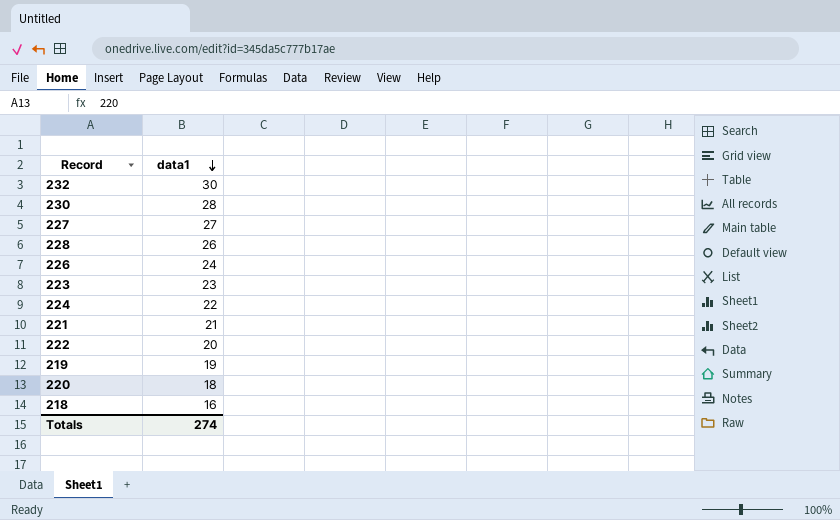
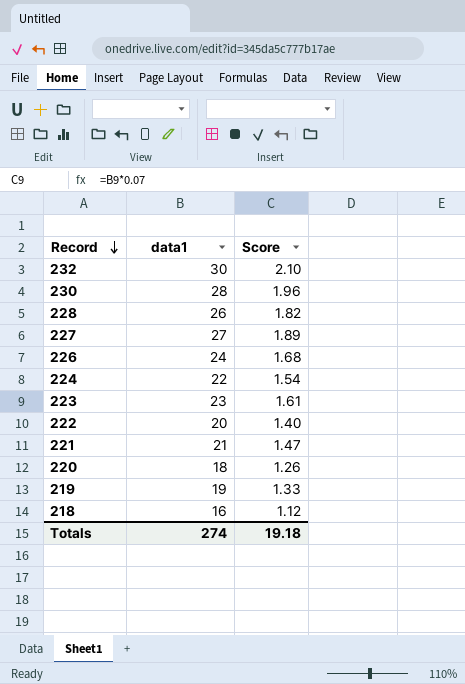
row order: data1 descending -> Record descending
column Score | formula: none -> [data1] * 0.07

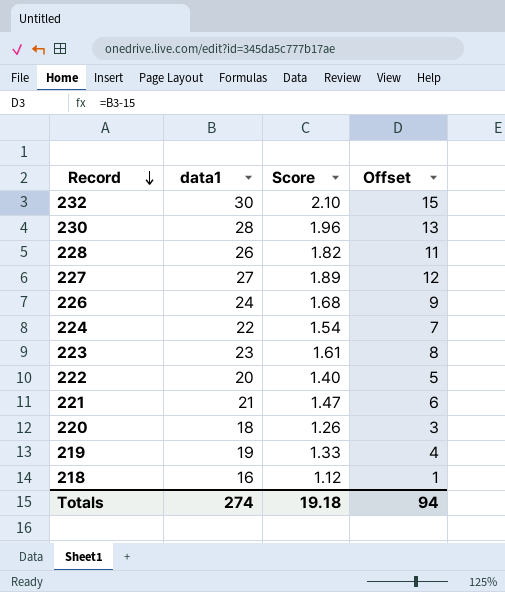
column Offset | formula: none -> [data1] - 15

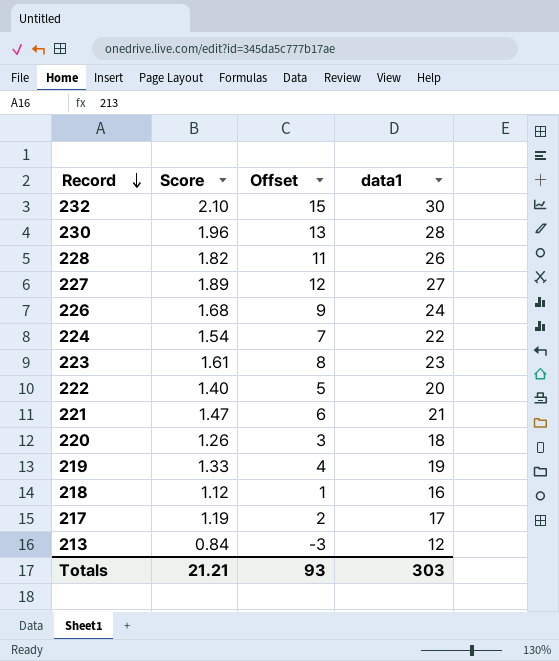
column data1 | position: 2 -> 4
row 217: none -> 1.19 | 2 | 17
row 213: none -> 0.84 | -3 | 12
Totals | Score: 19.18 -> 21.21
Totals | Offset: 94 -> 93
Totals | data1: 274 -> 303

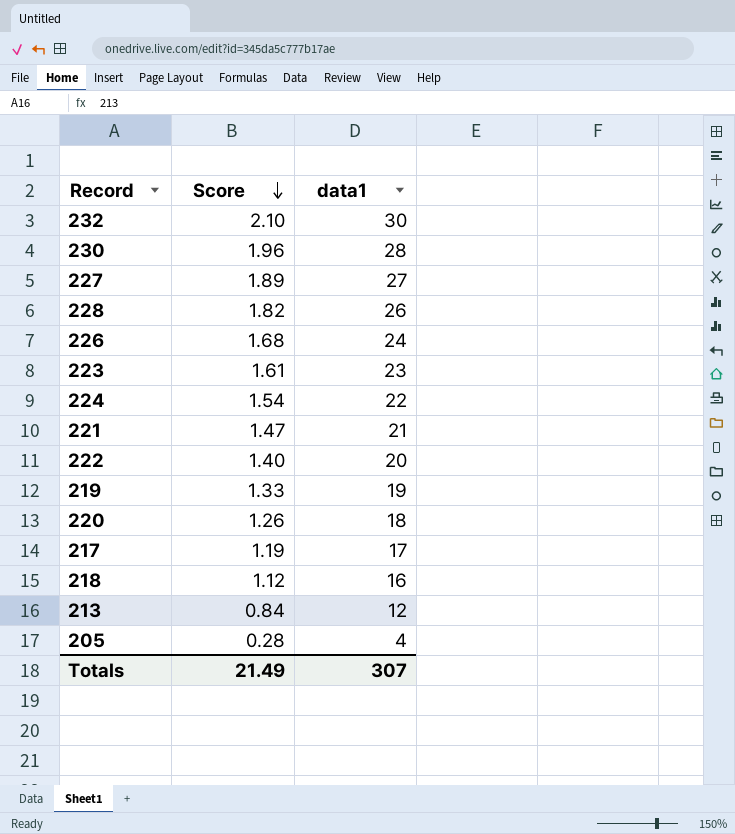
row order: Record descending -> Score descending
column Offset | formula: [data1] - 15 -> none
row 205: none -> 0.28 | 4
Totals | Score: 21.21 -> 21.49
Totals | data1: 303 -> 307

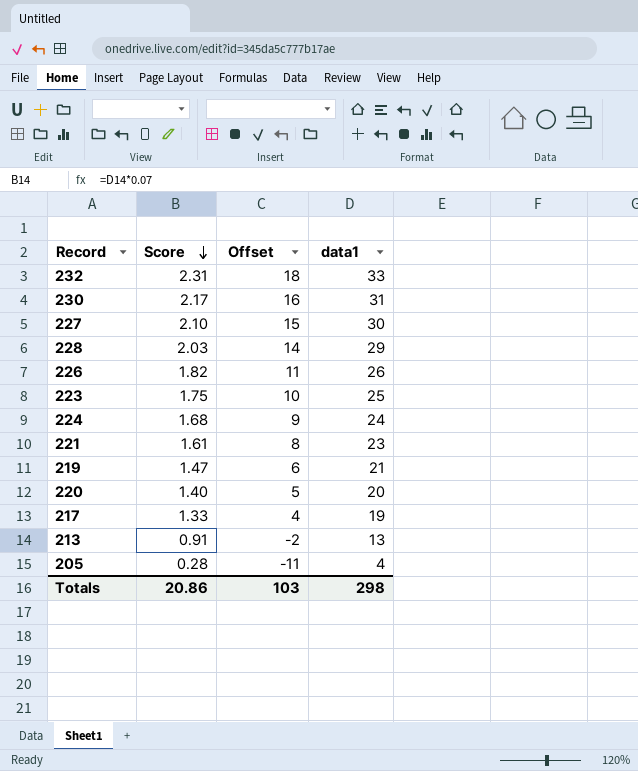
column Offset | formula: none -> [data1] - 15
row 222: 1.40 | 20 -> none
row 218: 1.12 | 16 -> none
232 | Score: 2.10 -> 2.31
232 | data1: 30 -> 33
230 | Score: 1.96 -> 2.17
230 | data1: 28 -> 31
227 | Score: 1.89 -> 2.10
227 | data1: 27 -> 30
228 | Score: 1.82 -> 2.03
228 | data1: 26 -> 29
226 | Score: 1.68 -> 1.82
226 | data1: 24 -> 26
223 | Score: 1.61 -> 1.75
223 | data1: 23 -> 25
224 | Score: 1.54 -> 1.68
224 | data1: 22 -> 24
221 | Score: 1.47 -> 1.61
221 | data1: 21 -> 23
219 | Score: 1.33 -> 1.47
219 | data1: 19 -> 21
220 | Score: 1.26 -> 1.40
220 | data1: 18 -> 20
217 | Score: 1.19 -> 1.33
217 | data1: 17 -> 19
213 | Score: 0.84 -> 0.91
213 | data1: 12 -> 13
Totals | Score: 21.49 -> 20.86
Totals | data1: 307 -> 298

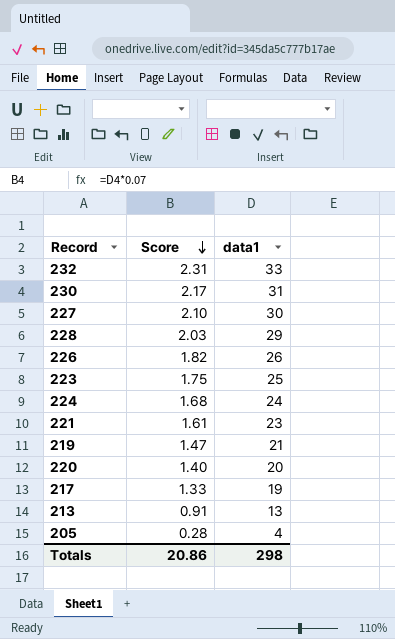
column Offset | formula: [data1] - 15 -> none

